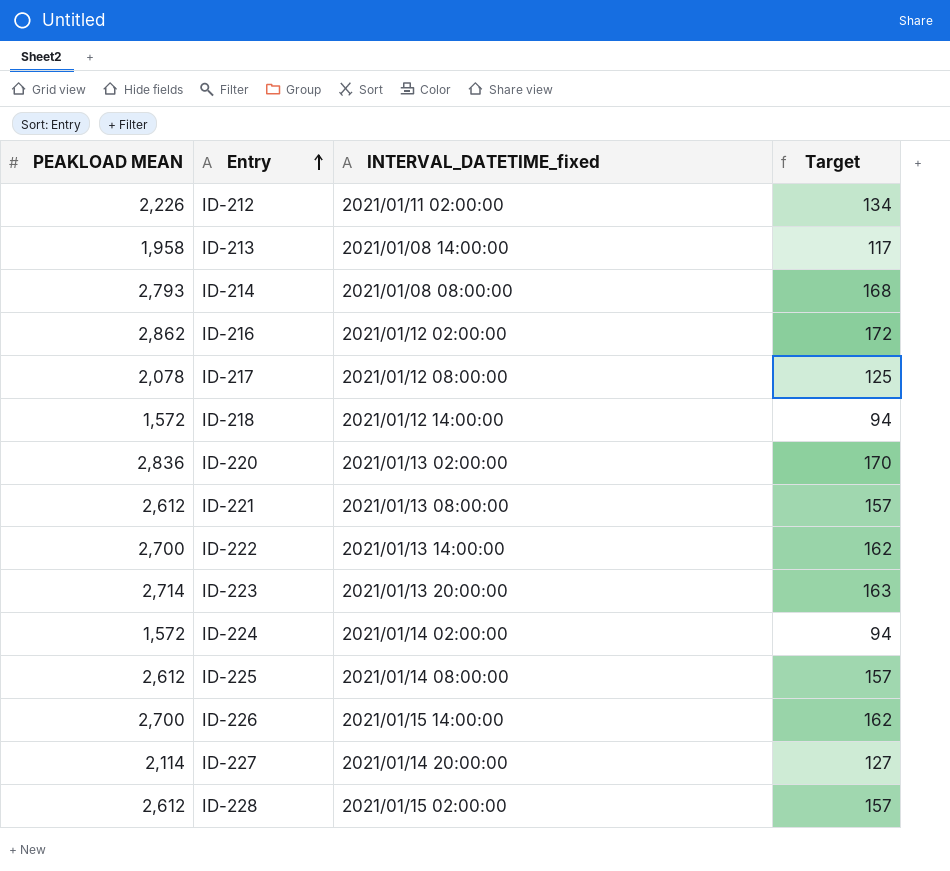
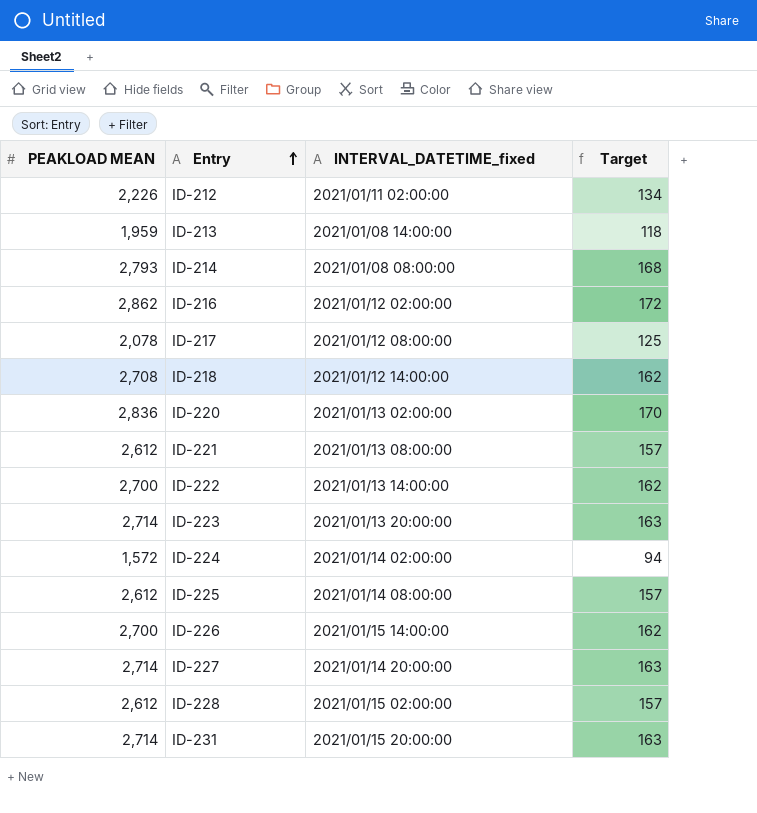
ID-213 | PEAKLOAD MEAN: 1,958 -> 1,959
ID-213 | Target: 117 -> 118
ID-218 | PEAKLOAD MEAN: 1,572 -> 2,708
ID-218 | Target: 94 -> 162
ID-227 | PEAKLOAD MEAN: 2,114 -> 2,714
ID-227 | Target: 127 -> 163
row ID-231: none -> 2,714 | 2021/01/15 20:00:00 | 163

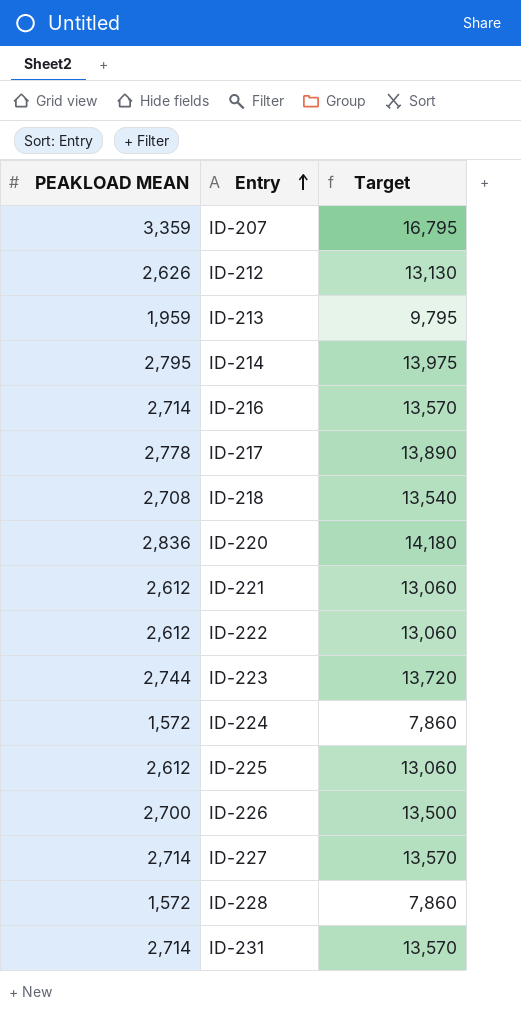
column INTERVAL_DATETIME_fixed | position: 3 -> none
column Target | formula: [PEAKLOAD MEAN] * 0.06 -> [PEAKLOAD MEAN] * 5
row ID-207: none -> 3,359 | 16,795
ID-212 | PEAKLOAD MEAN: 2,226 -> 2,626
ID-214 | PEAKLOAD MEAN: 2,793 -> 2,795
ID-216 | PEAKLOAD MEAN: 2,862 -> 2,714
ID-217 | PEAKLOAD MEAN: 2,078 -> 2,778
ID-222 | PEAKLOAD MEAN: 2,700 -> 2,612
ID-223 | PEAKLOAD MEAN: 2,714 -> 2,744
ID-228 | PEAKLOAD MEAN: 2,612 -> 1,572

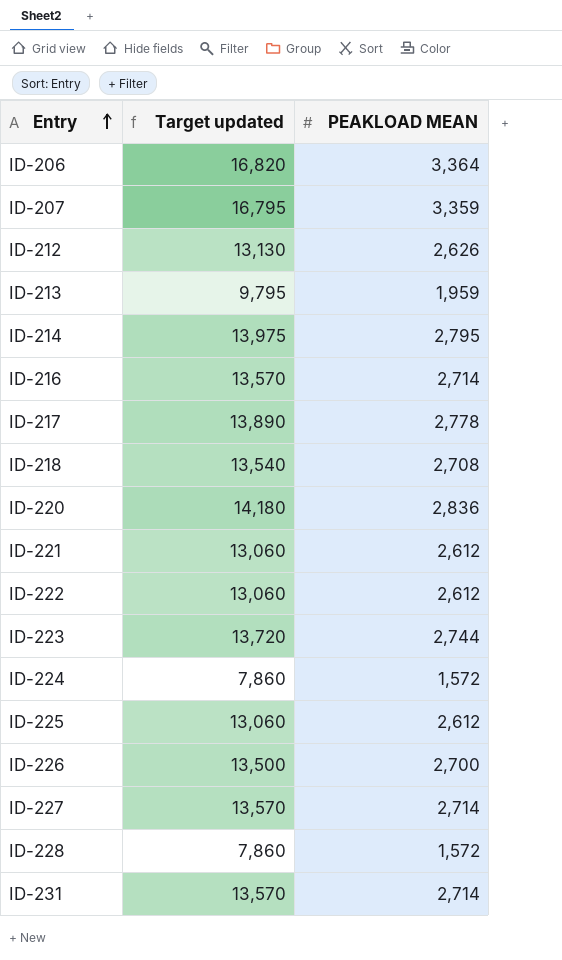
column name: Target -> Target updated
column PEAKLOAD MEAN | position: 1 -> 3
row ID-206: none -> 16,820 | 3,364

